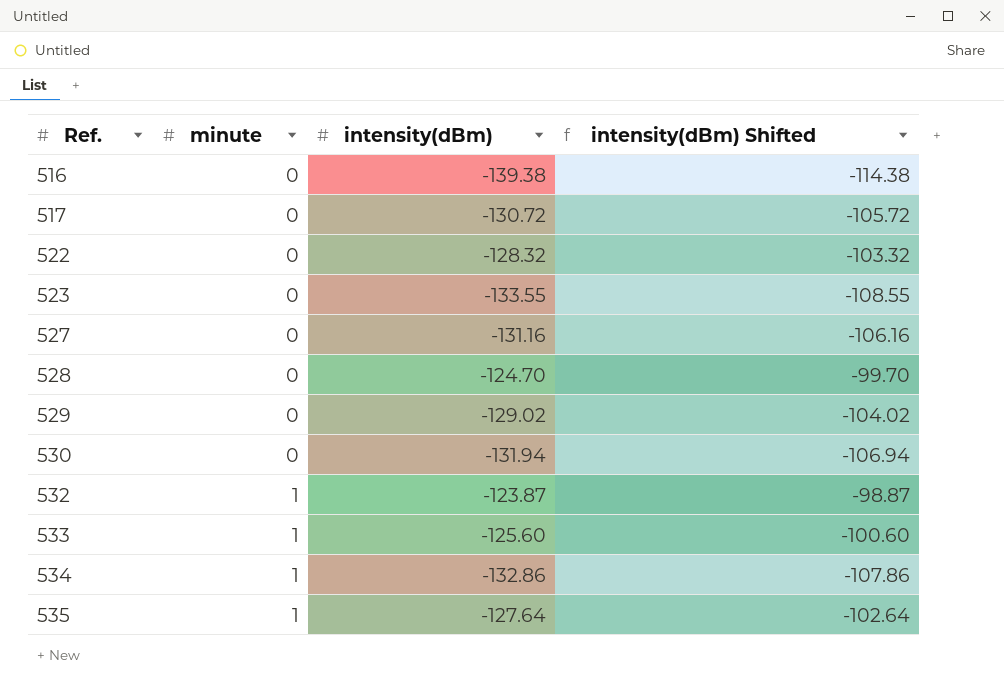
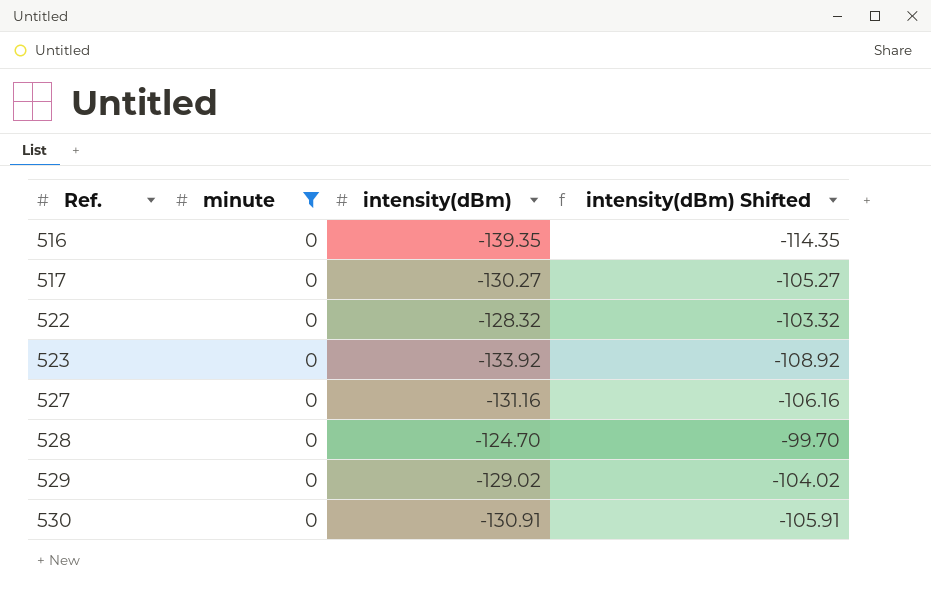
filter: none -> minute = 0
516 | intensity(dBm): -139.38 -> -139.35
516 | intensity(dBm) Shifted: -114.38 -> -114.35
517 | intensity(dBm): -130.72 -> -130.27
517 | intensity(dBm) Shifted: -105.72 -> -105.27
523 | intensity(dBm): -133.55 -> -133.92
523 | intensity(dBm) Shifted: -108.55 -> -108.92
530 | intensity(dBm): -131.94 -> -130.91
530 | intensity(dBm) Shifted: -106.94 -> -105.91

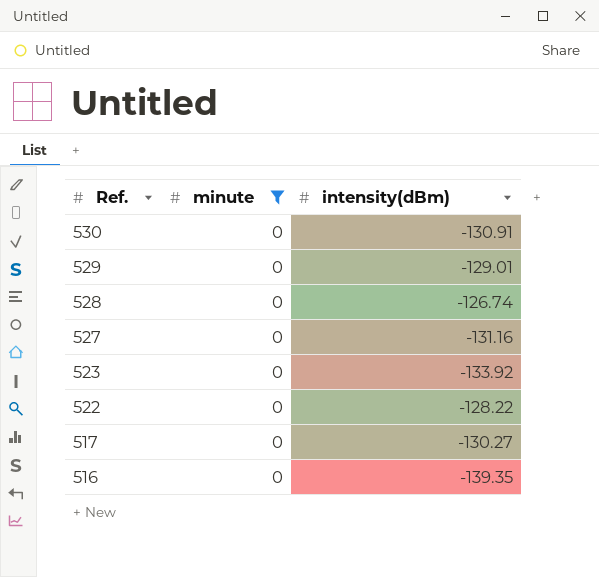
row order: Ref. ascending -> Ref. descending
column intensity(dBm) Shifted | formula: [intensity(dBm)] + 25 -> none
529 | intensity(dBm): -129.02 -> -129.01
528 | intensity(dBm): -124.70 -> -126.74
522 | intensity(dBm): -128.32 -> -128.22

